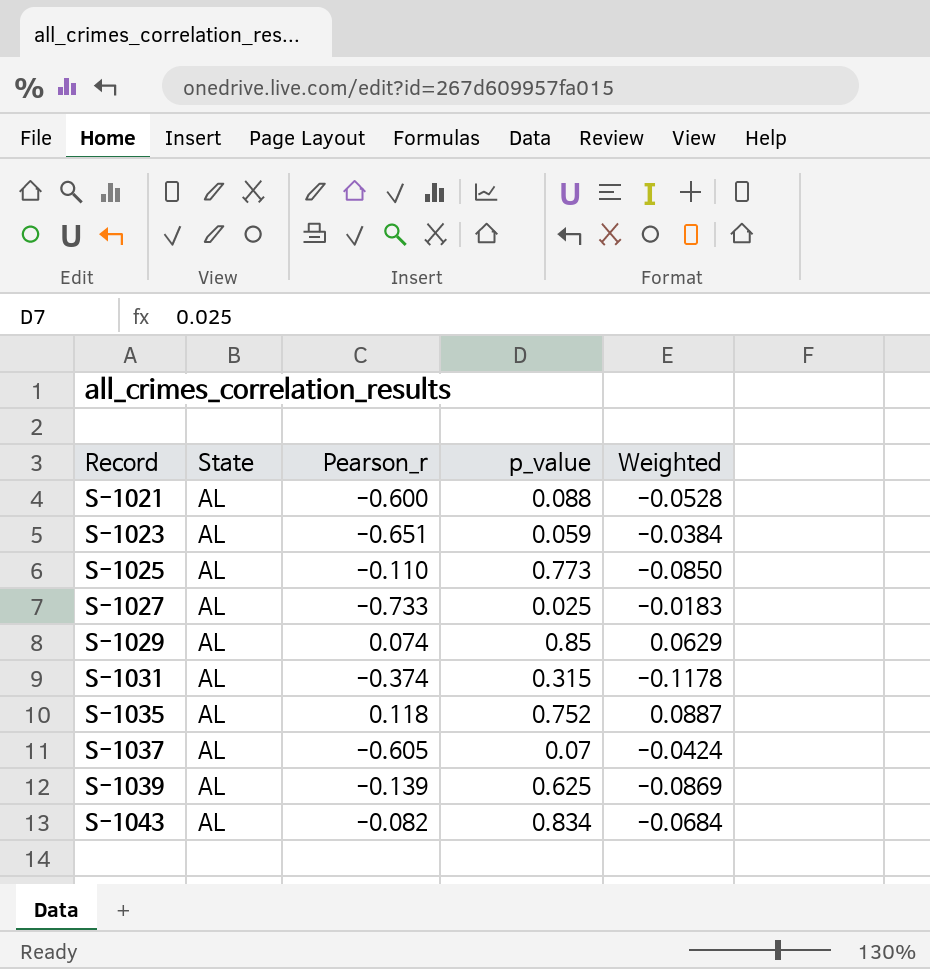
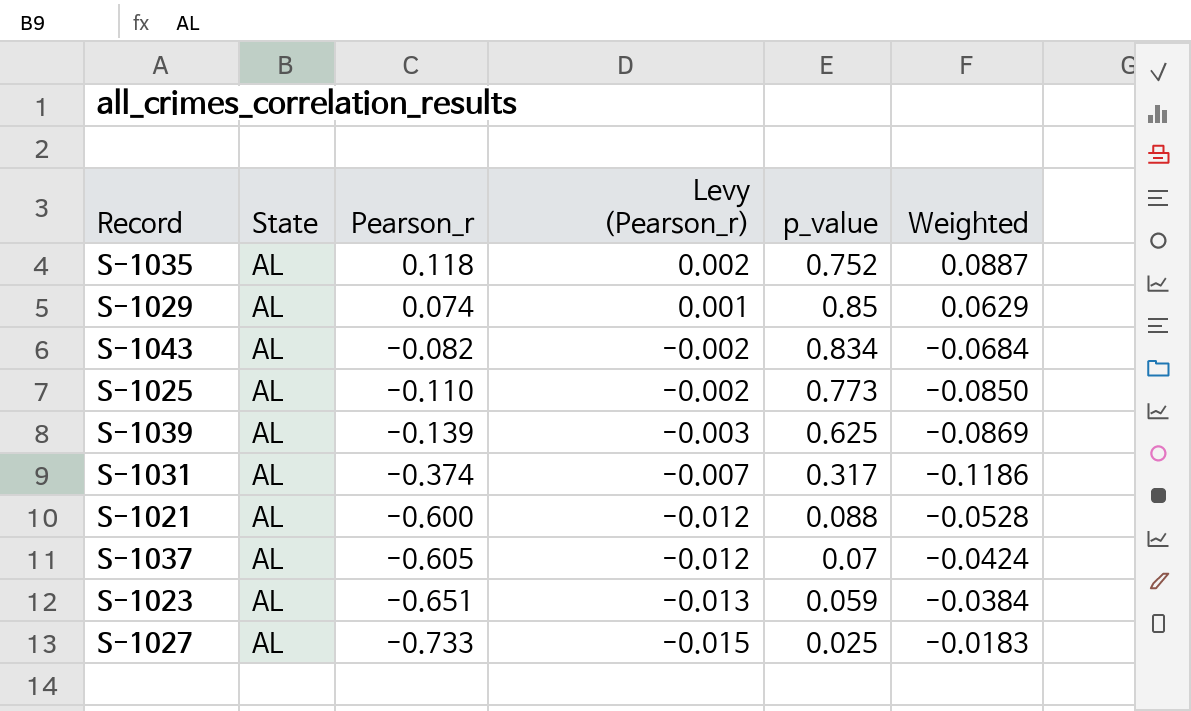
row order: Record ascending -> Pearson_r descending
column Levy (Pearson_r) | formula: none -> [Pearson_r] * 0.02
S-1031 | p_value: 0.315 -> 0.317
S-1031 | Weighted: -0.1178 -> -0.1186

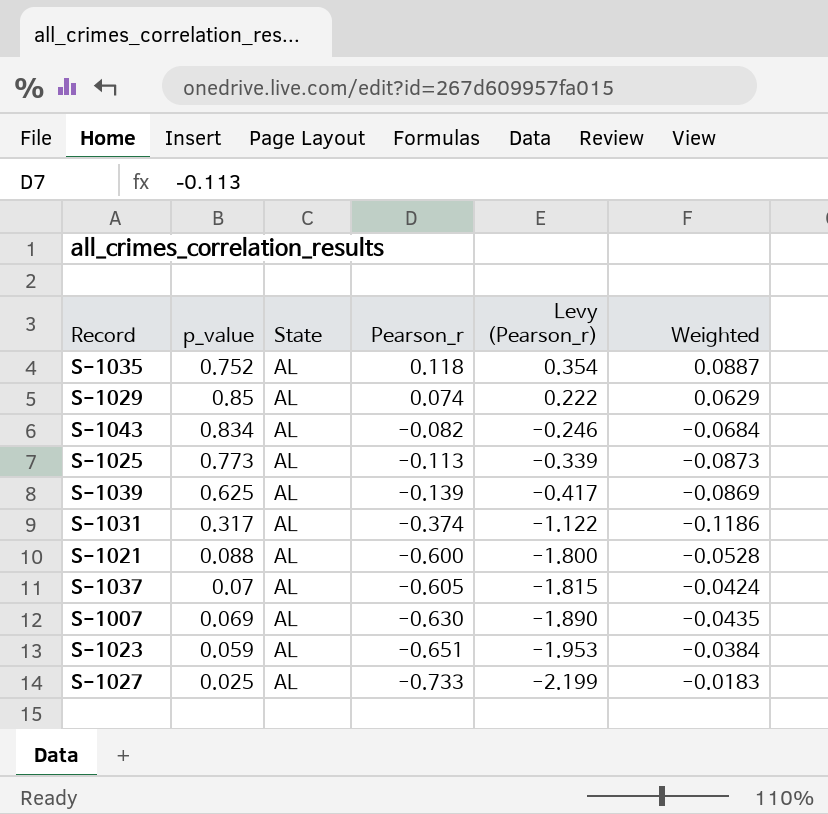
column p_value | position: 5 -> 2
column Levy (Pearson_r) | formula: [Pearson_r] * 0.02 -> [Pearson_r] * 3
S-1025 | Pearson_r: -0.110 -> -0.113
S-1025 | Weighted: -0.0850 -> -0.0873
row S-1007: none -> 0.069 | AL | -0.630 | -1.890 | -0.0435

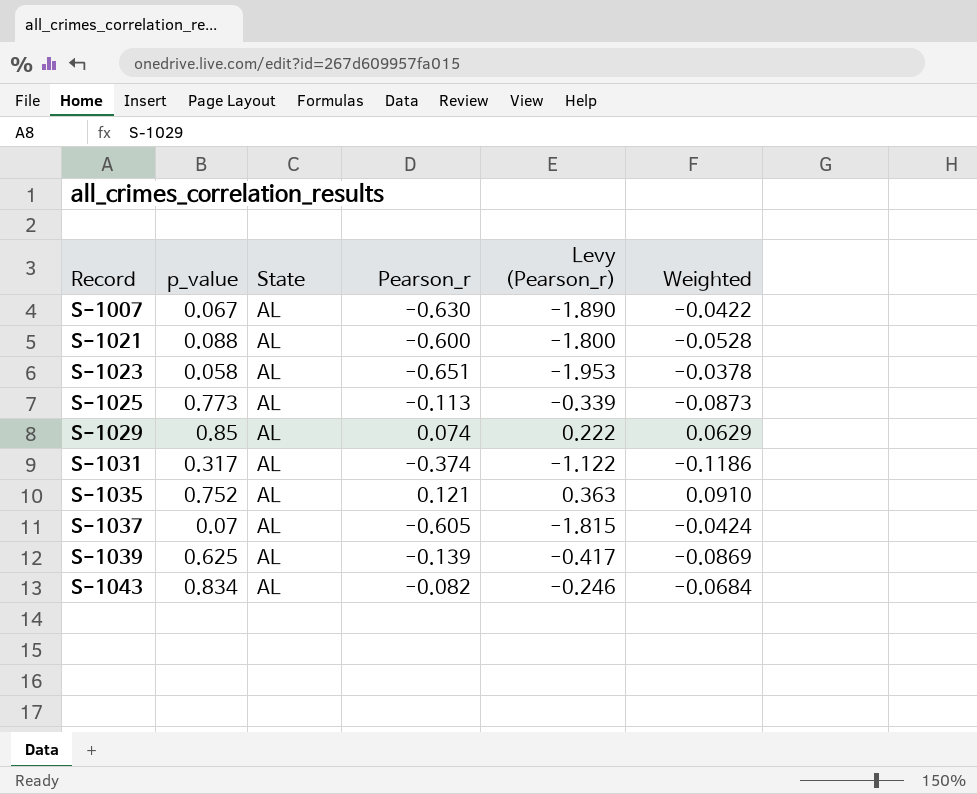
row order: Pearson_r descending -> Record ascending
row S-1027: 0.025 | AL | -0.733 | -2.199 | -0.0183 -> none
S-1007 | p_value: 0.069 -> 0.067
S-1007 | Weighted: -0.0435 -> -0.0422
S-1023 | p_value: 0.059 -> 0.058
S-1023 | Weighted: -0.0384 -> -0.0378
S-1035 | Pearson_r: 0.118 -> 0.121
S-1035 | Levy (Pearson_r): 0.354 -> 0.363
S-1035 | Weighted: 0.0887 -> 0.0910

